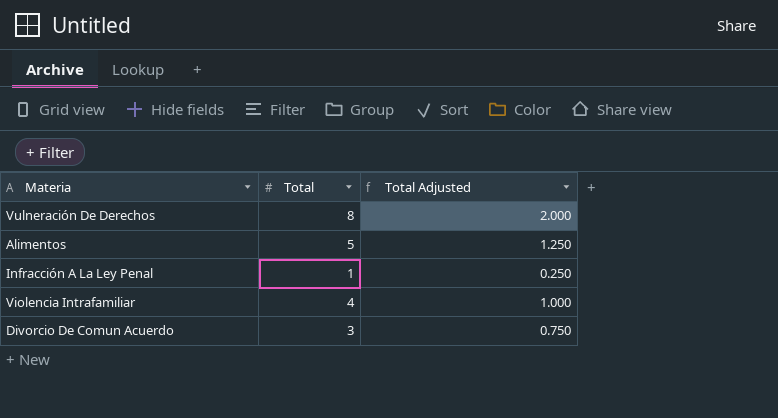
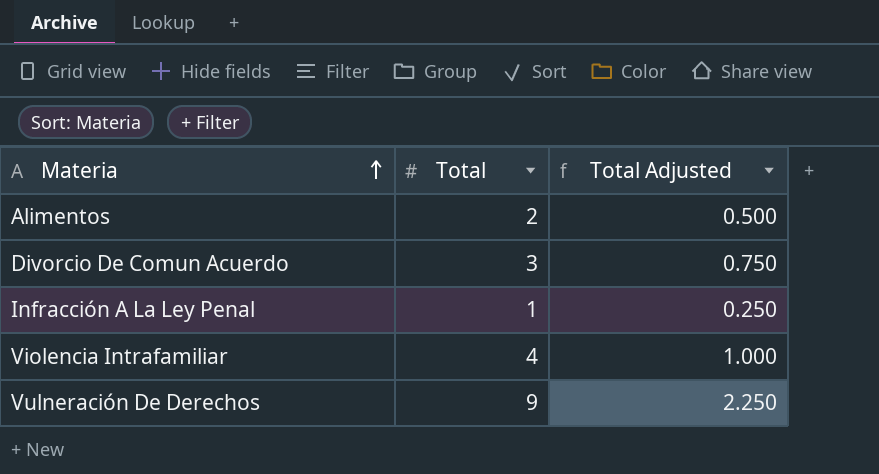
row order: none -> Materia ascending
Alimentos | Total: 5 -> 2
Alimentos | Total Adjusted: 1.250 -> 0.500
Vulneración De Derechos | Total: 8 -> 9
Vulneración De Derechos | Total Adjusted: 2.000 -> 2.250

